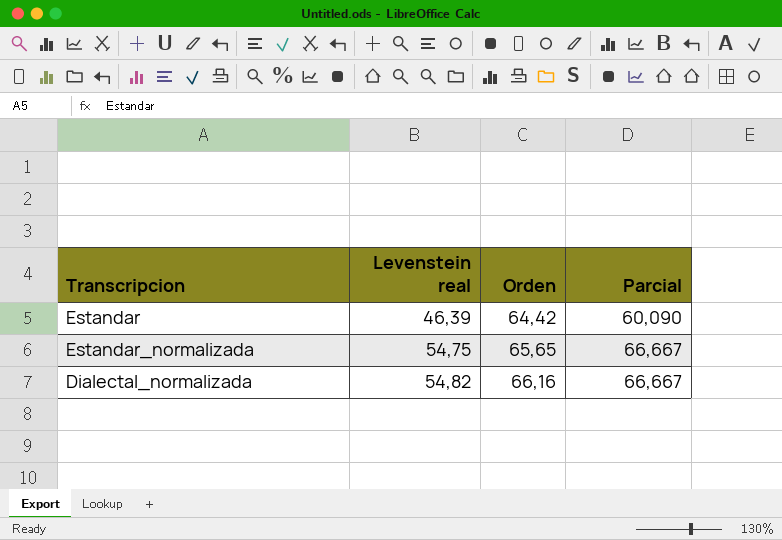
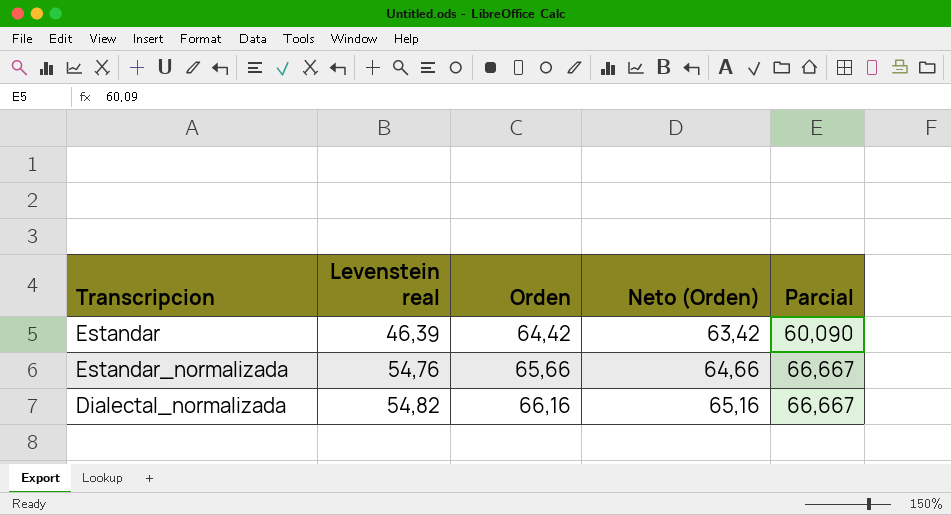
column Neto (Orden) | formula: none -> [Orden] - 1
Estandar_normalizada | Levenstein real: 54,75 -> 54,76
Estandar_normalizada | Orden: 65,65 -> 65,66

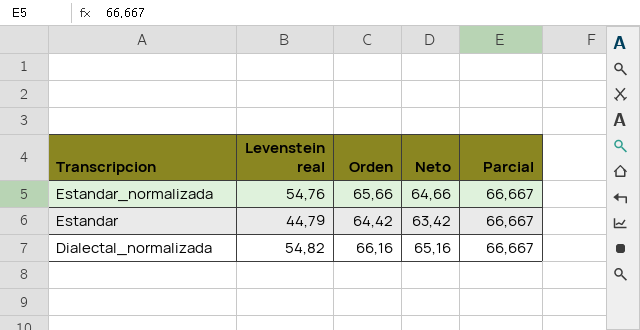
row order: Levenstein real ascending -> Transcripcion descending
column name: Neto (Orden) -> Neto
Estandar | Levenstein real: 46,39 -> 44,79
Estandar | Parcial: 60,090 -> 66,667

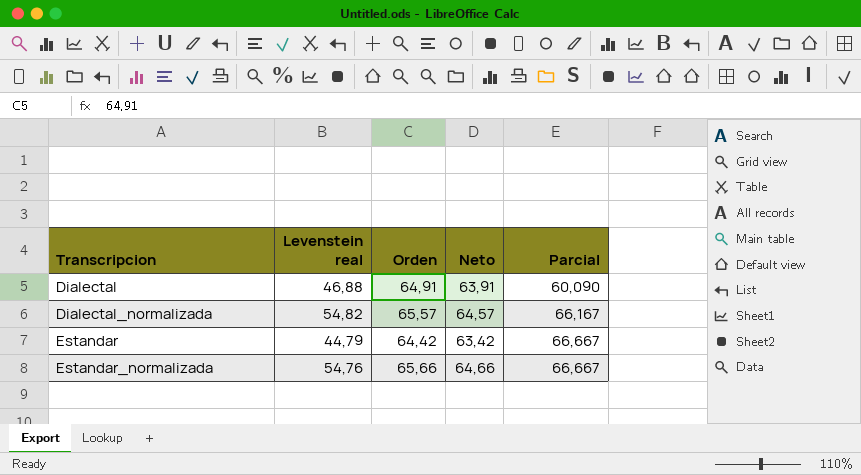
row order: Transcripcion descending -> Transcripcion ascending
row Dialectal: none -> 46,88 | 64,91 | 63,91 | 60,090
Dialectal_normalizada | Orden: 66,16 -> 65,57
Dialectal_normalizada | Neto: 65,16 -> 64,57
Dialectal_normalizada | Parcial: 66,667 -> 66,167

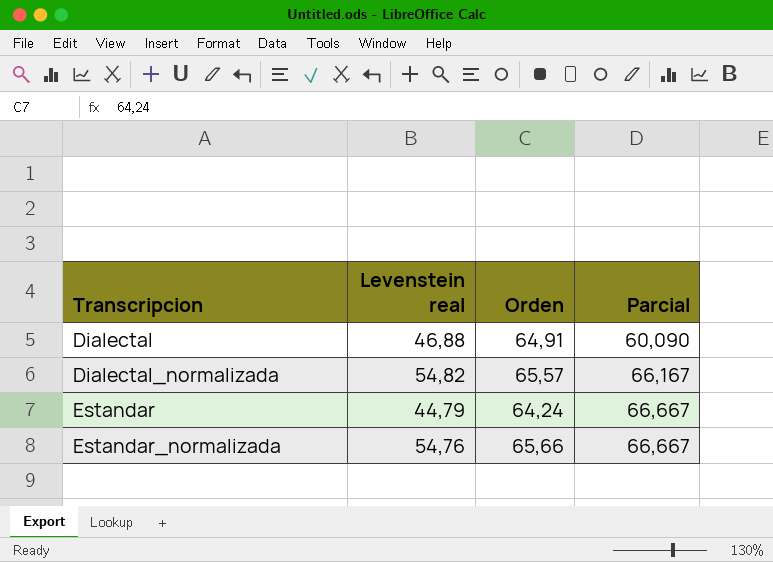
column Neto | formula: [Orden] - 1 -> none
Estandar | Orden: 64,42 -> 64,24

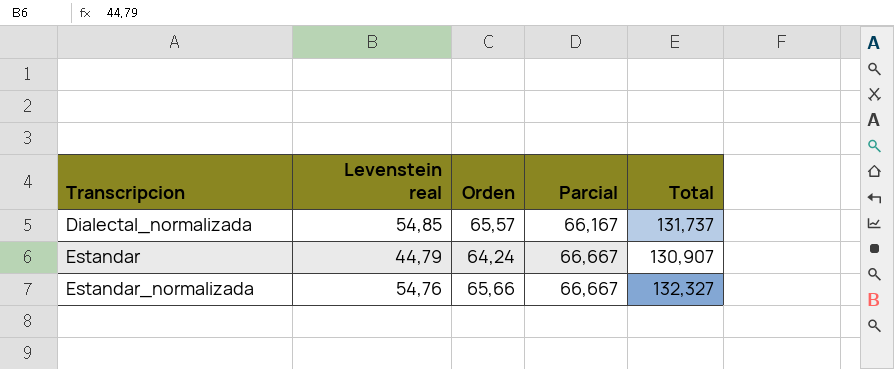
column Total | formula: none -> [Orden] + [Parcial]
row Dialectal: 46,88 | 64,91 | 60,090 -> none
Dialectal_normalizada | Levenstein real: 54,82 -> 54,85

